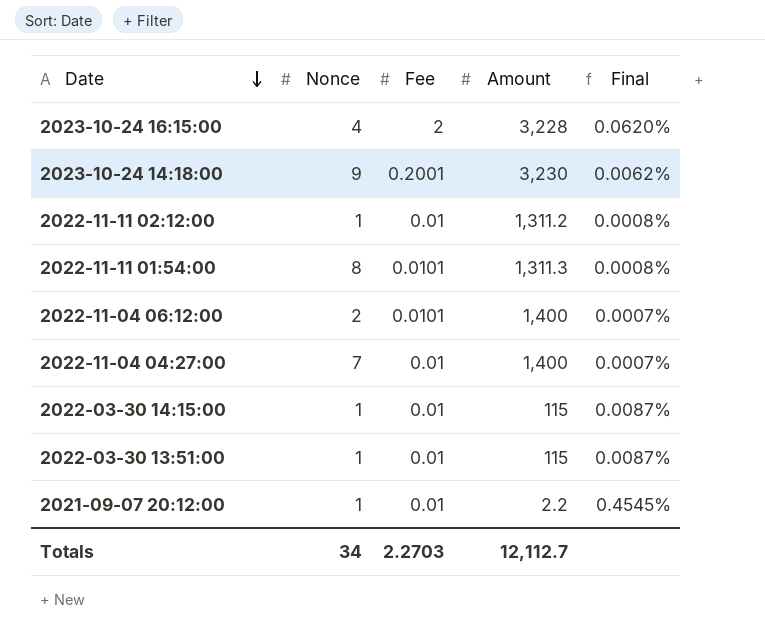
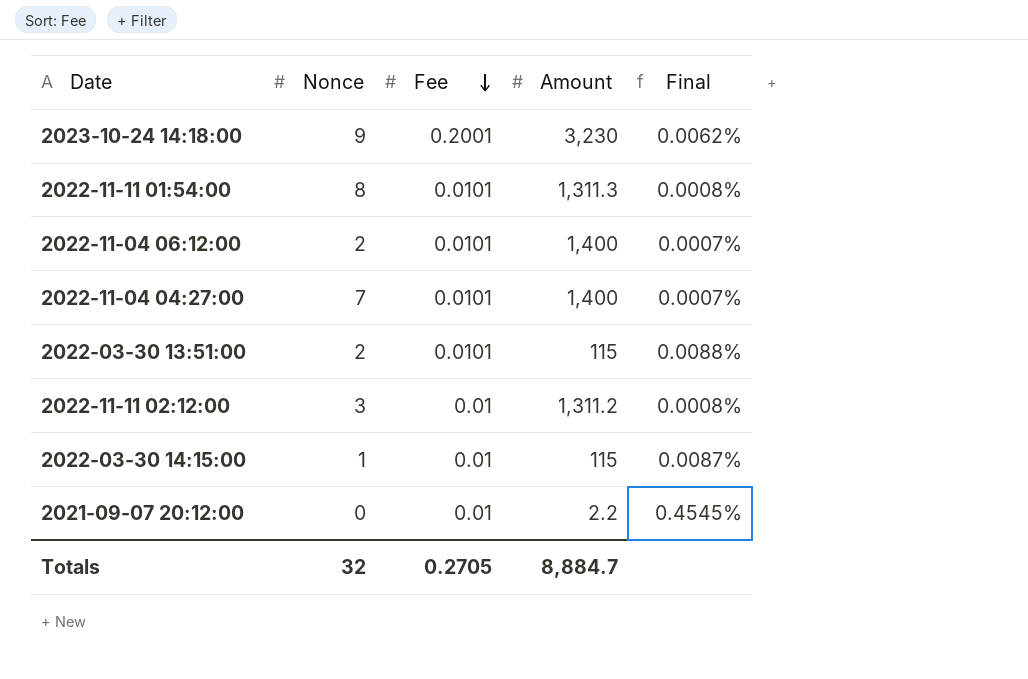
row order: Date descending -> Fee descending
row 2023-10-24 16:15:00: 4 | 2 | 3,228 | 0.0620% -> none
2022-11-04 04:27:00 | Fee: 0.01 -> 0.0101
2022-03-30 13:51:00 | Nonce: 1 -> 2
2022-03-30 13:51:00 | Fee: 0.01 -> 0.0101
2022-03-30 13:51:00 | Final: 0.0087% -> 0.0088%
2022-11-11 02:12:00 | Nonce: 1 -> 3
2021-09-07 20:12:00 | Nonce: 1 -> 0
Totals | Nonce: 34 -> 32
Totals | Fee: 2.2703 -> 0.2705
Totals | Amount: 12,112.7 -> 8,884.7

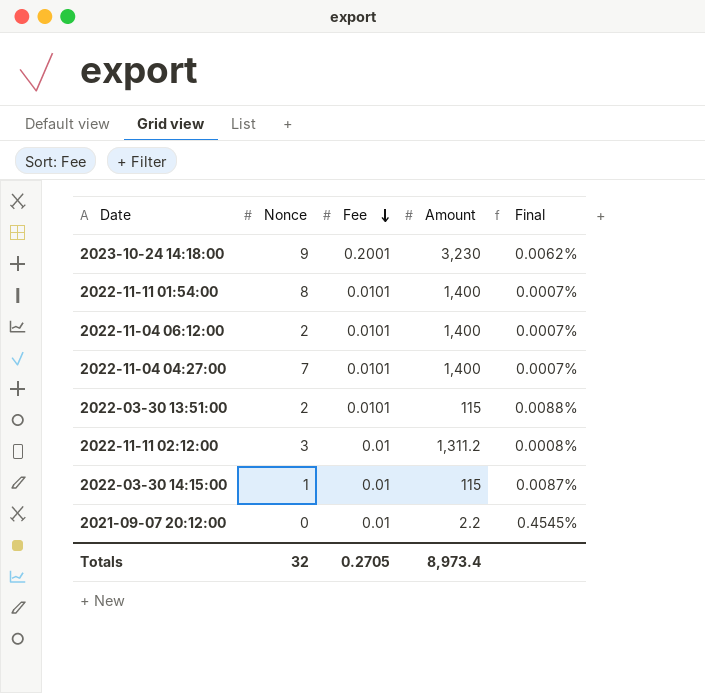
2022-11-11 01:54:00 | Amount: 1,311.3 -> 1,400
2022-11-11 01:54:00 | Final: 0.0008% -> 0.0007%
Totals | Amount: 8,884.7 -> 8,973.4

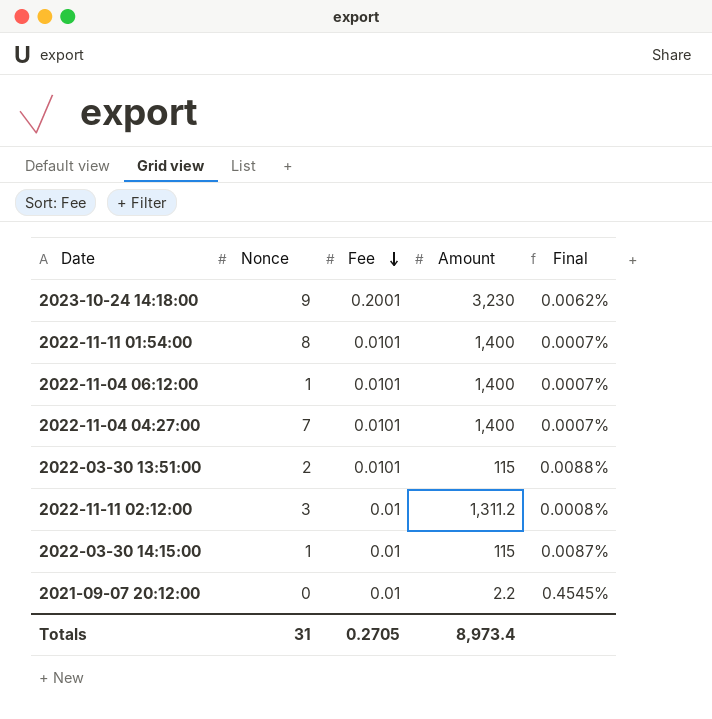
2022-11-04 06:12:00 | Nonce: 2 -> 1
Totals | Nonce: 32 -> 31

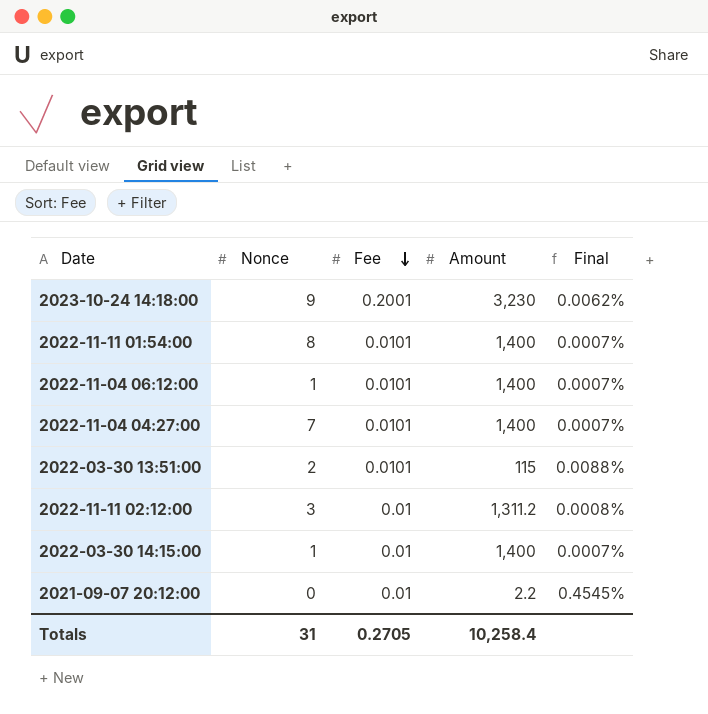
2022-03-30 14:15:00 | Amount: 115 -> 1,400
2022-03-30 14:15:00 | Final: 0.0087% -> 0.0007%
Totals | Amount: 8,973.4 -> 10,258.4

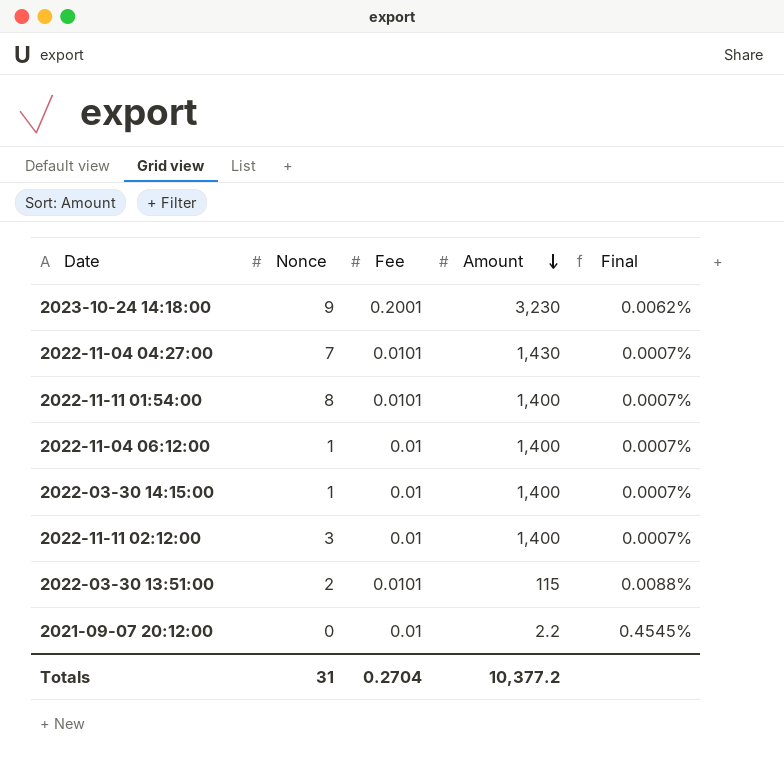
row order: Fee descending -> Amount descending
2022-11-04 04:27:00 | Amount: 1,400 -> 1,430
2022-11-04 06:12:00 | Fee: 0.0101 -> 0.01
2022-11-11 02:12:00 | Amount: 1,311.2 -> 1,400
2022-11-11 02:12:00 | Final: 0.0008% -> 0.0007%
Totals | Fee: 0.2705 -> 0.2704
Totals | Amount: 10,258.4 -> 10,377.2

